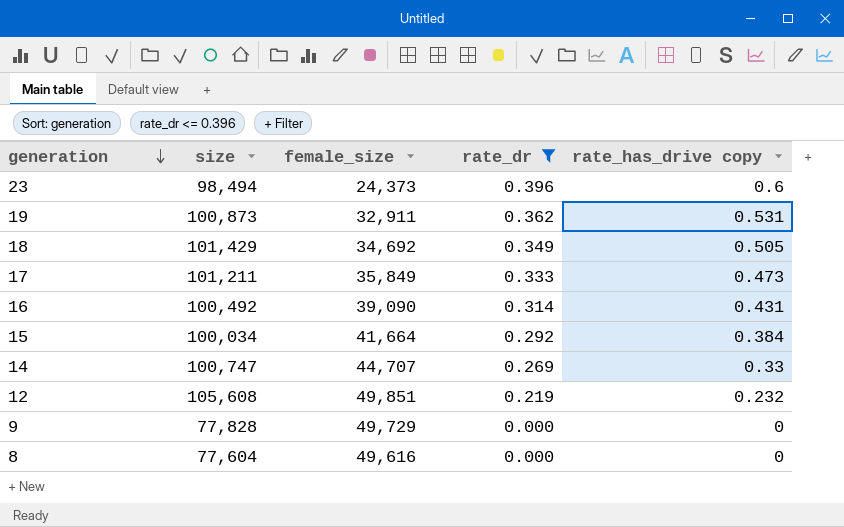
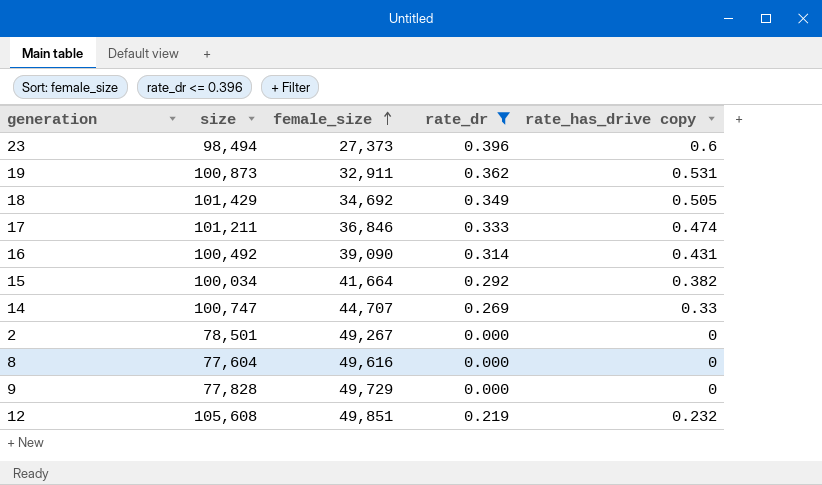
row order: generation descending -> female_size ascending
23 | female_size: 24,373 -> 27,373
17 | female_size: 35,849 -> 36,846
17 | rate_has_drive copy: 0.473 -> 0.474
15 | rate_has_drive copy: 0.384 -> 0.382
row 2: none -> 78,501 | 49,267 | 0.000 | 0

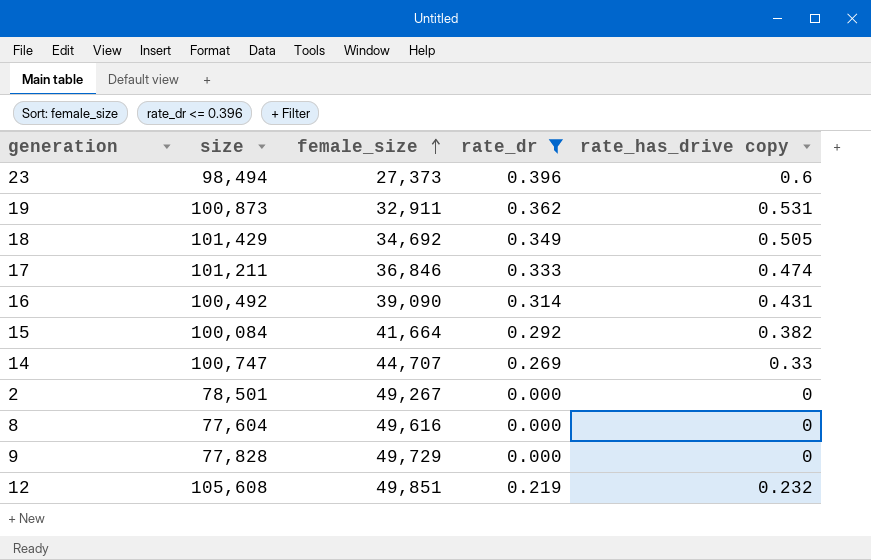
15 | size: 100,034 -> 100,084

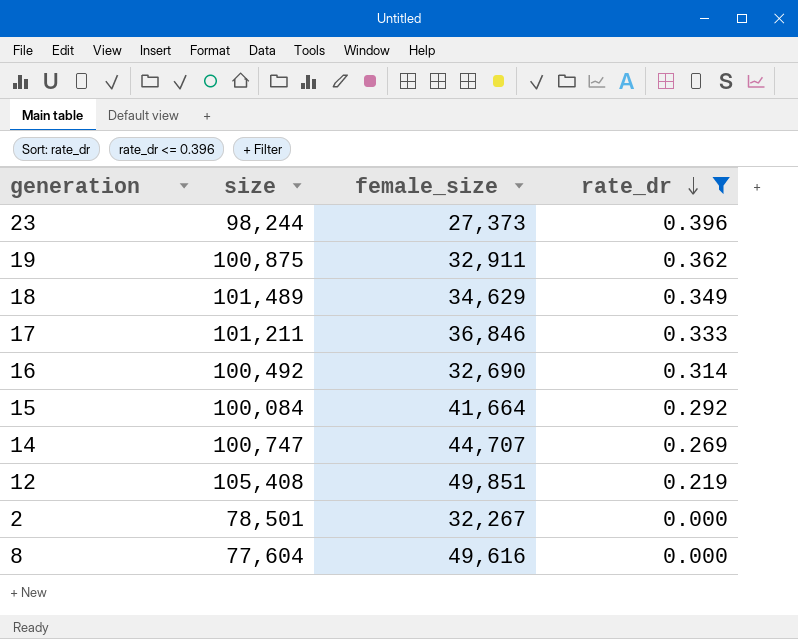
row order: female_size ascending -> rate_dr descending
column rate_has_drive copy | position: 5 -> none
row 9: 77,828 | 49,729 | 0.000 | 0 -> none
23 | size: 98,494 -> 98,244
19 | size: 100,873 -> 100,875
18 | size: 101,429 -> 101,489
18 | female_size: 34,692 -> 34,629
16 | female_size: 39,090 -> 32,690
12 | size: 105,608 -> 105,408
2 | female_size: 49,267 -> 32,267

